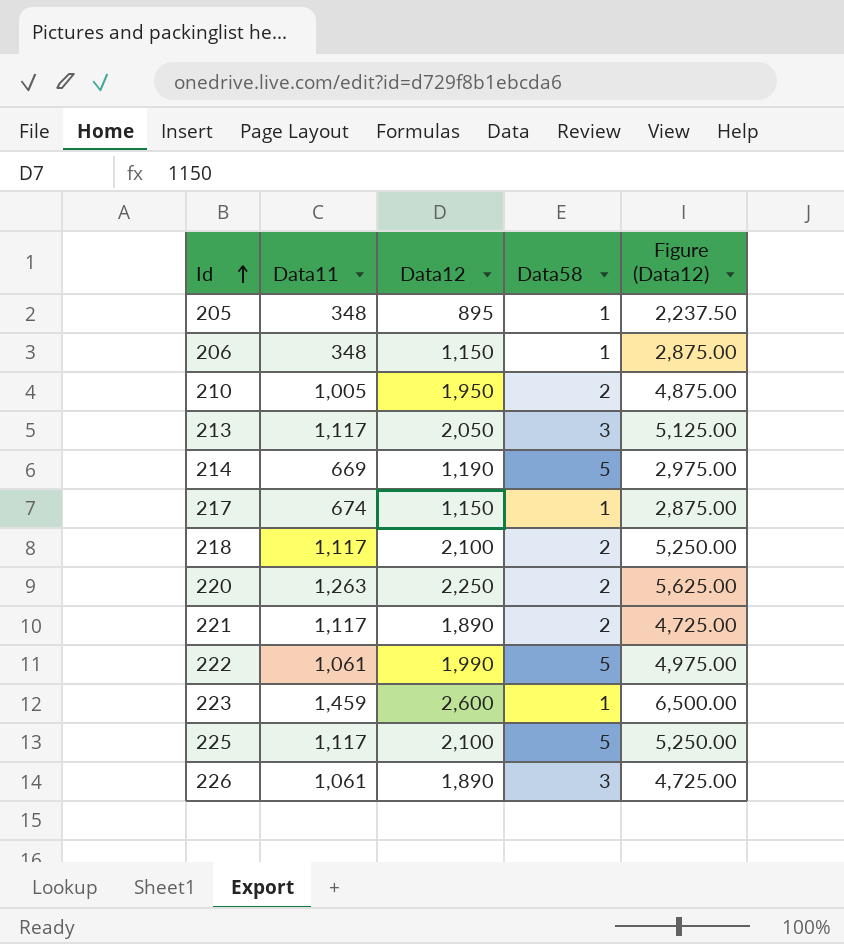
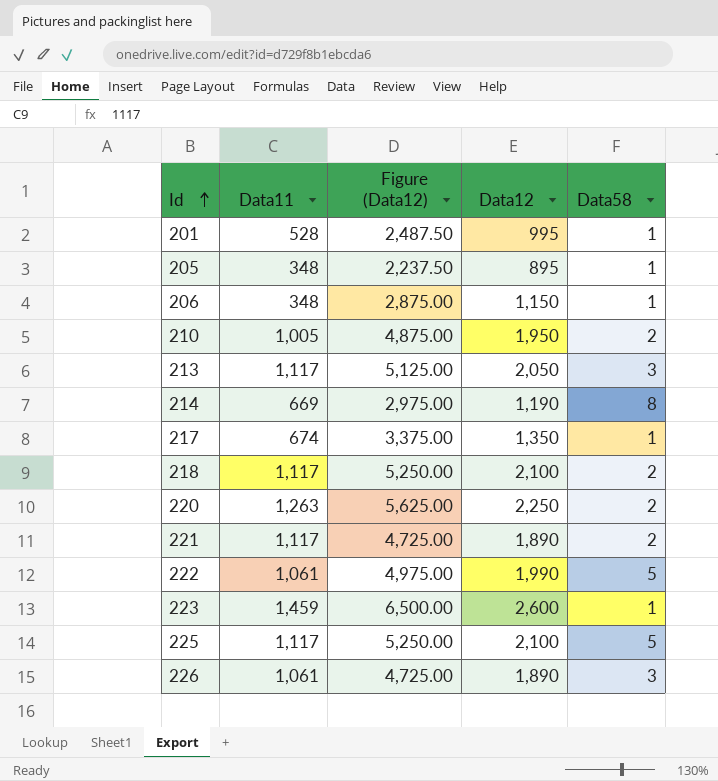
column Figure (Data12) | position: 5 -> 3
row 201: none -> 528 | 2,487.50 | 995 | 1
214 | Data58: 5 -> 8
217 | Figure (Data12): 2,875.00 -> 3,375.00
217 | Data12: 1,150 -> 1,350

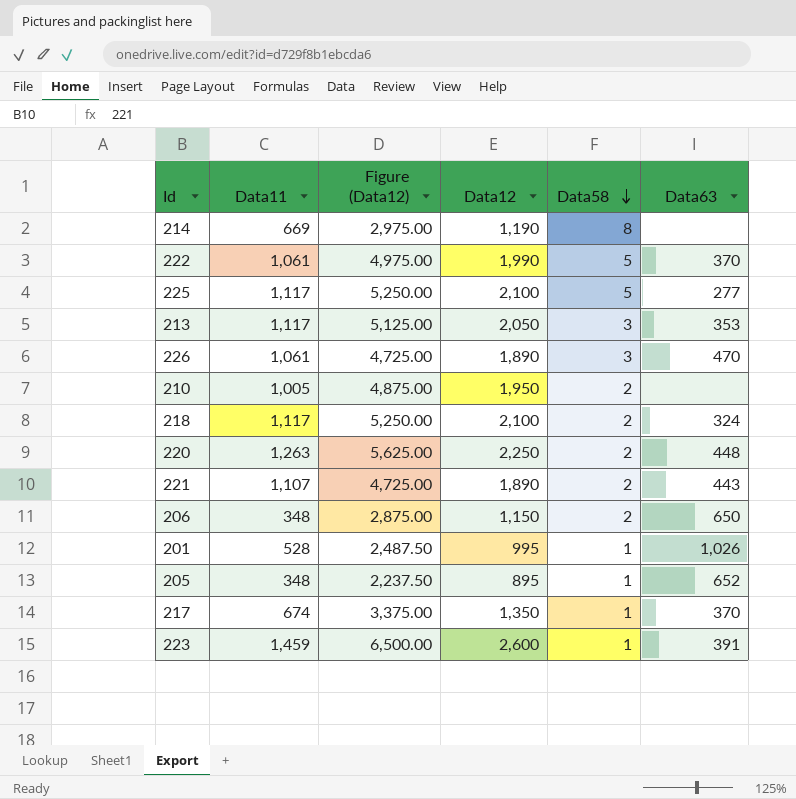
row order: Id ascending -> Data58 descending
column Data63 | position: none -> 6
221 | Data11: 1,117 -> 1,107
206 | Data58: 1 -> 2

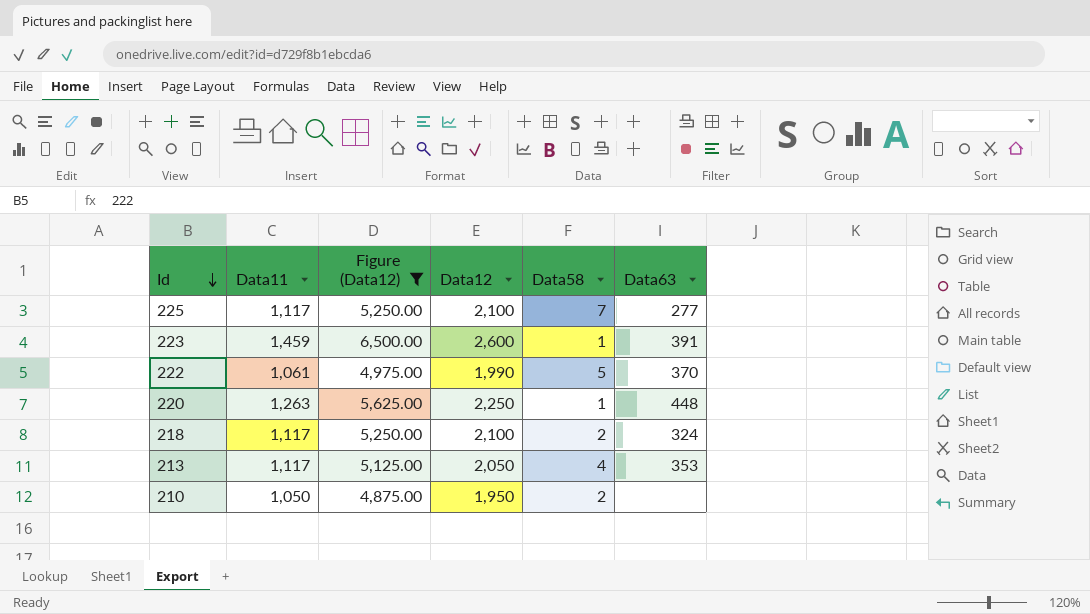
filter: none -> Figure (Data12) >= 4,875.00
row order: Data58 descending -> Id descending
225 | Data58: 5 -> 7
220 | Data58: 2 -> 1
213 | Data58: 3 -> 4
210 | Data11: 1,005 -> 1,050

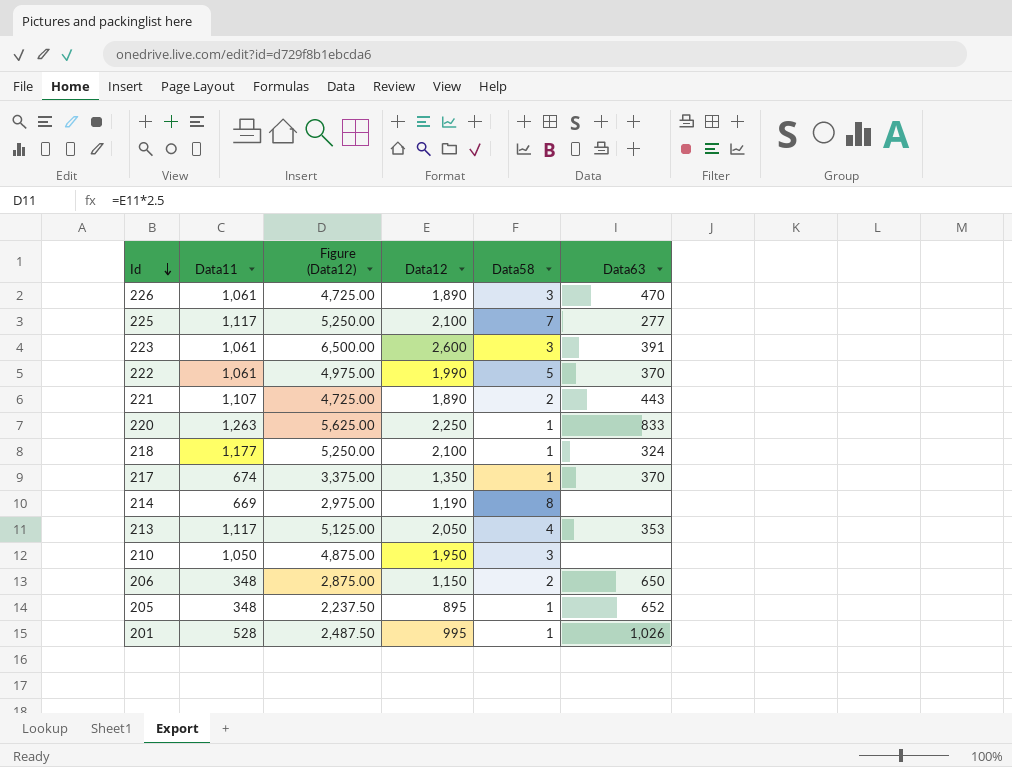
filter: Figure (Data12) >= 4,875.00 -> none
223 | Data11: 1,459 -> 1,061
223 | Data58: 1 -> 3
220 | Data63: 448 -> 833
218 | Data11: 1,117 -> 1,177
218 | Data58: 2 -> 1
210 | Data58: 2 -> 3

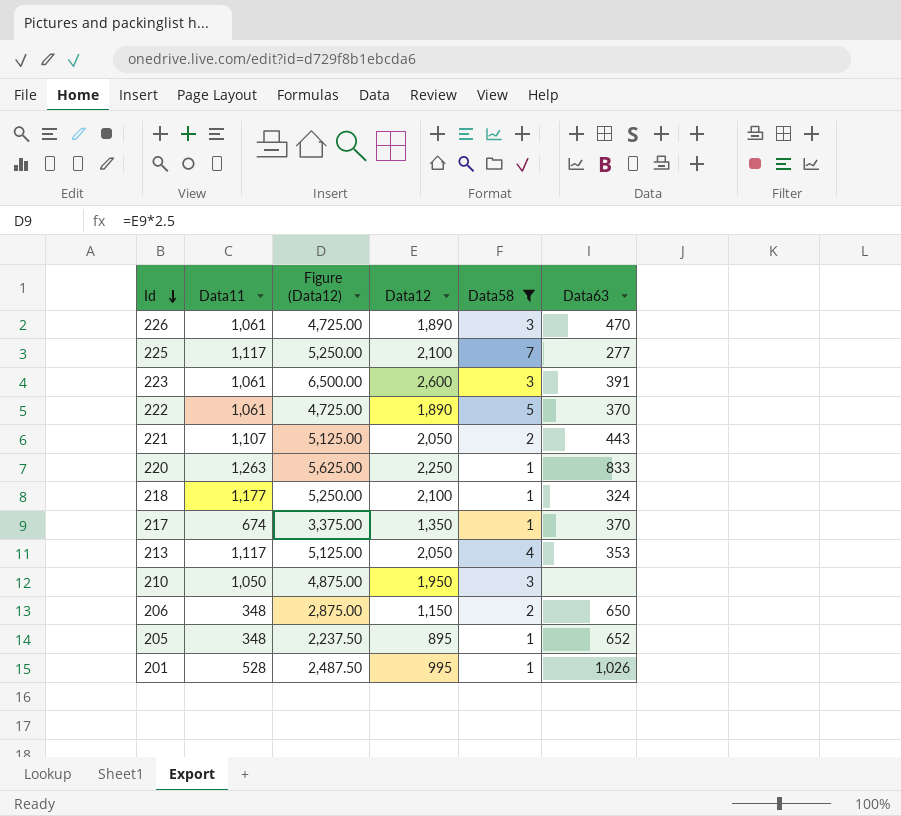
filter: none -> Data58 != 8
222 | Figure (Data12): 4,975.00 -> 4,725.00
222 | Data12: 1,990 -> 1,890
221 | Figure (Data12): 4,725.00 -> 5,125.00
221 | Data12: 1,890 -> 2,050

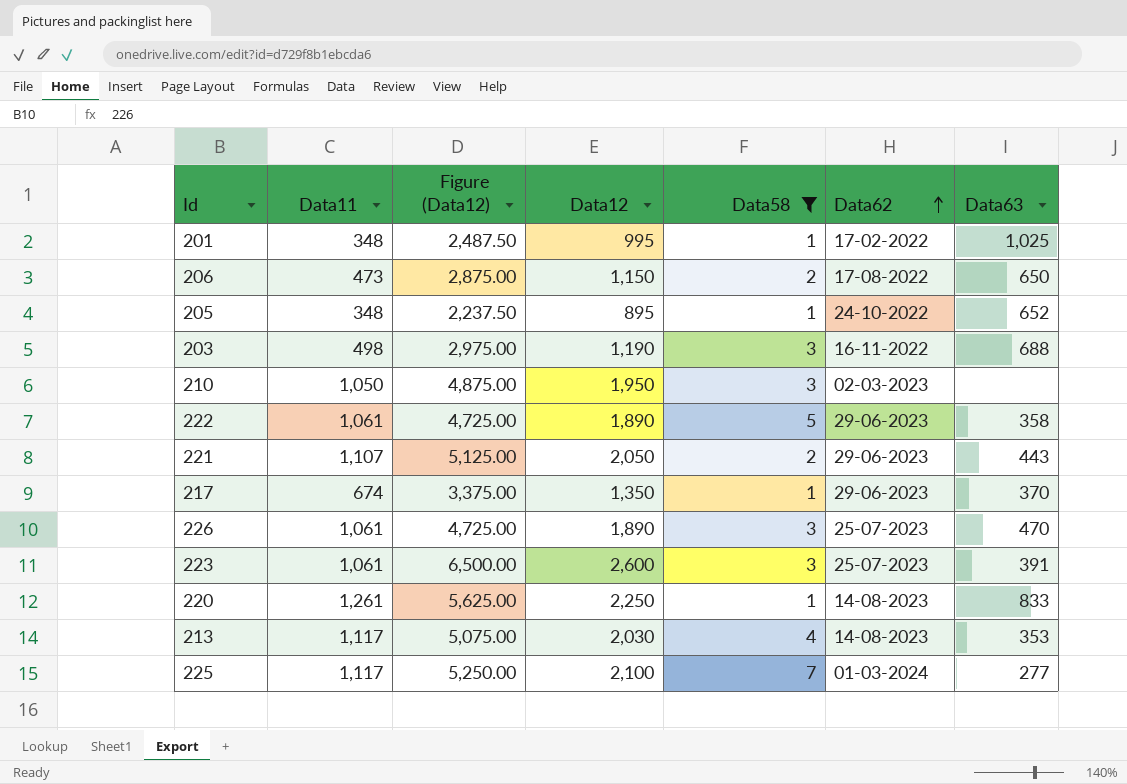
row order: Id descending -> Data62 ascending
column Data62 | position: none -> 6
row 218: 1,177 | 5,250.00 | 2,100 | 1 | 324 -> none
201 | Data11: 528 -> 348
201 | Data63: 1,026 -> 1,025
206 | Data11: 348 -> 473
row 203: none -> 498 | 2,975.00 | 1,190 | 3 | 16-11-2022 | 688
222 | Data63: 370 -> 358
220 | Data11: 1,263 -> 1,261
213 | Figure (Data12): 5,125.00 -> 5,075.00
213 | Data12: 2,050 -> 2,030

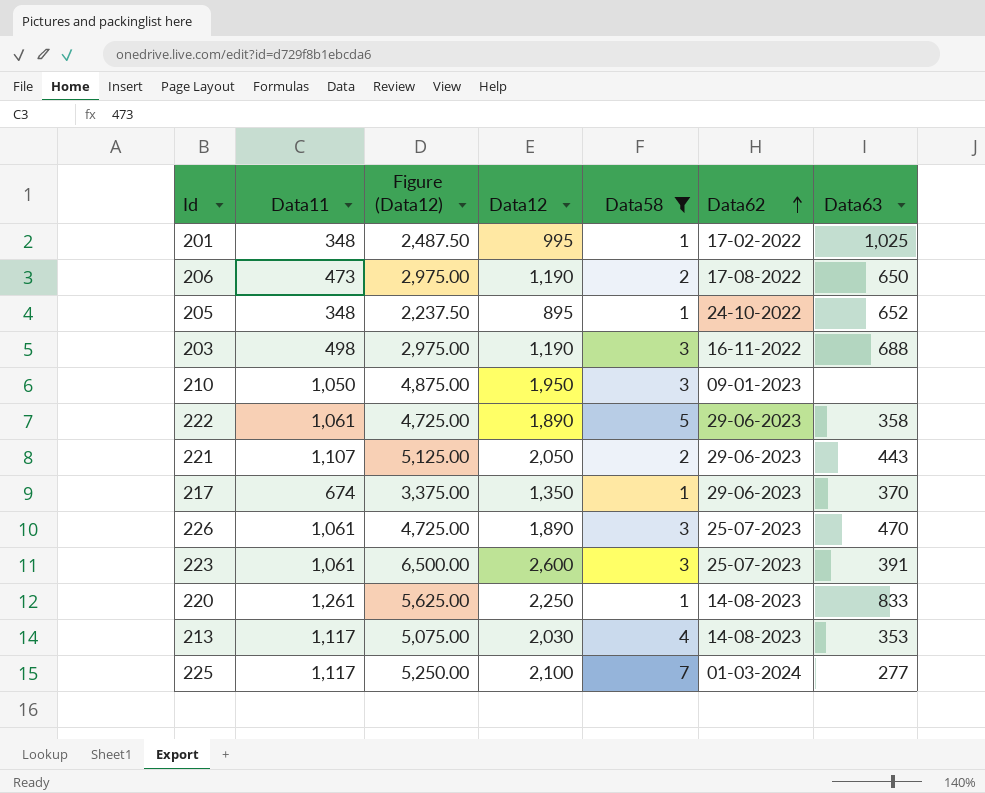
206 | Figure (Data12): 2,875.00 -> 2,975.00
206 | Data12: 1,150 -> 1,190
210 | Data62: 02-03-2023 -> 09-01-2023

